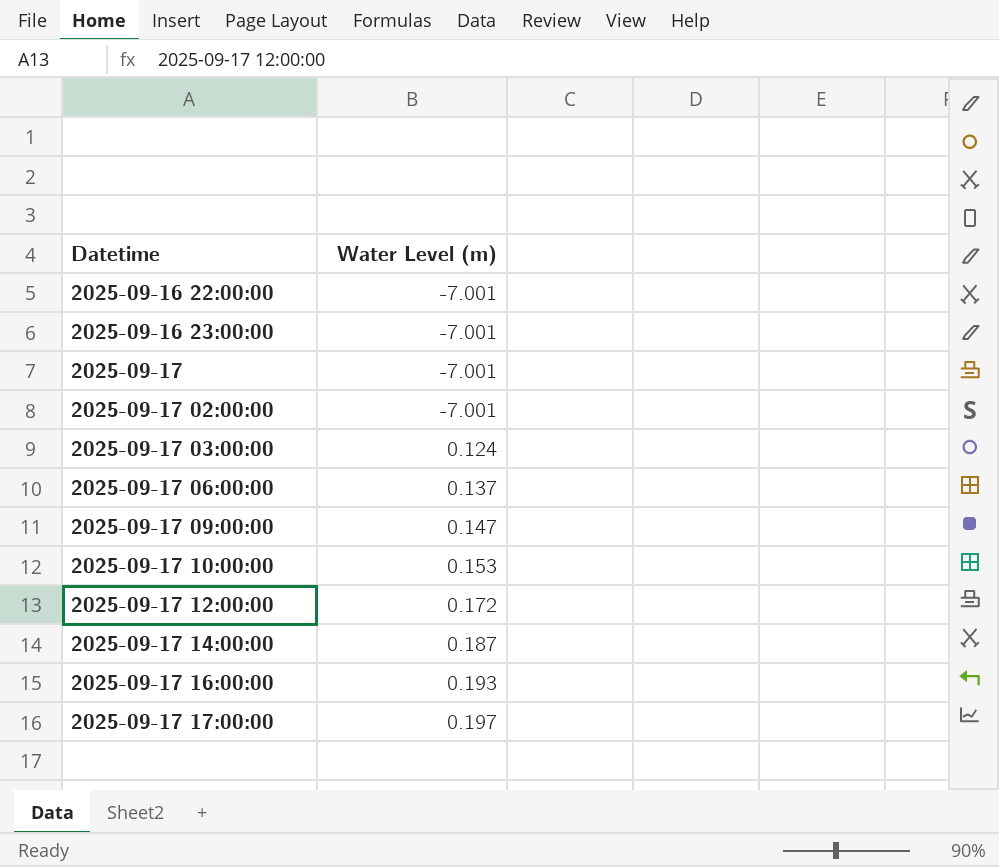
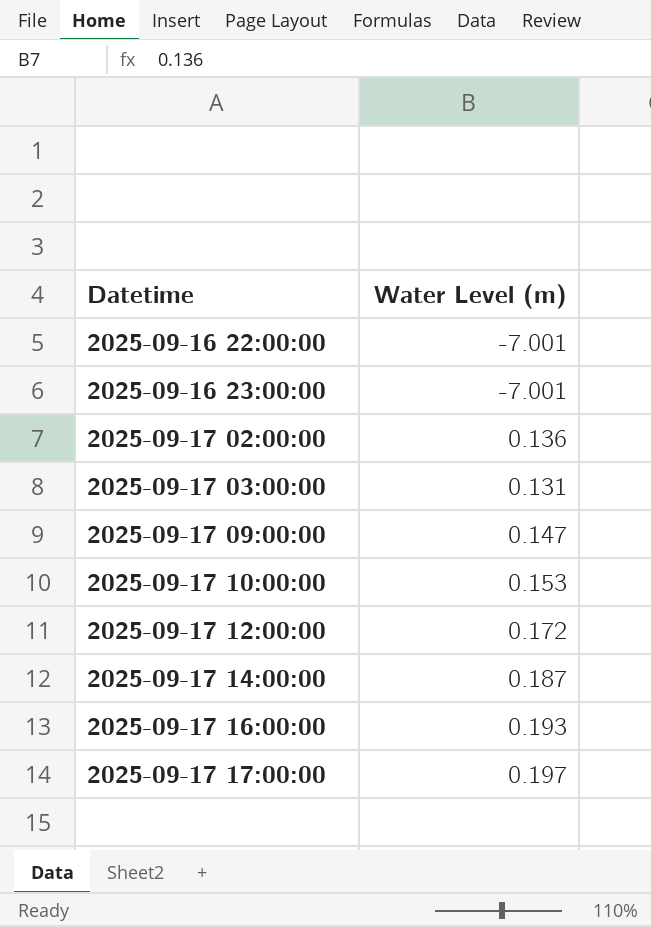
row 2025-09-17: -7.001 -> none
row 2025-09-17 06:00:00: 0.137 -> none
2025-09-17 02:00:00 | Water Level (m): -7.001 -> 0.136
2025-09-17 03:00:00 | Water Level (m): 0.124 -> 0.131

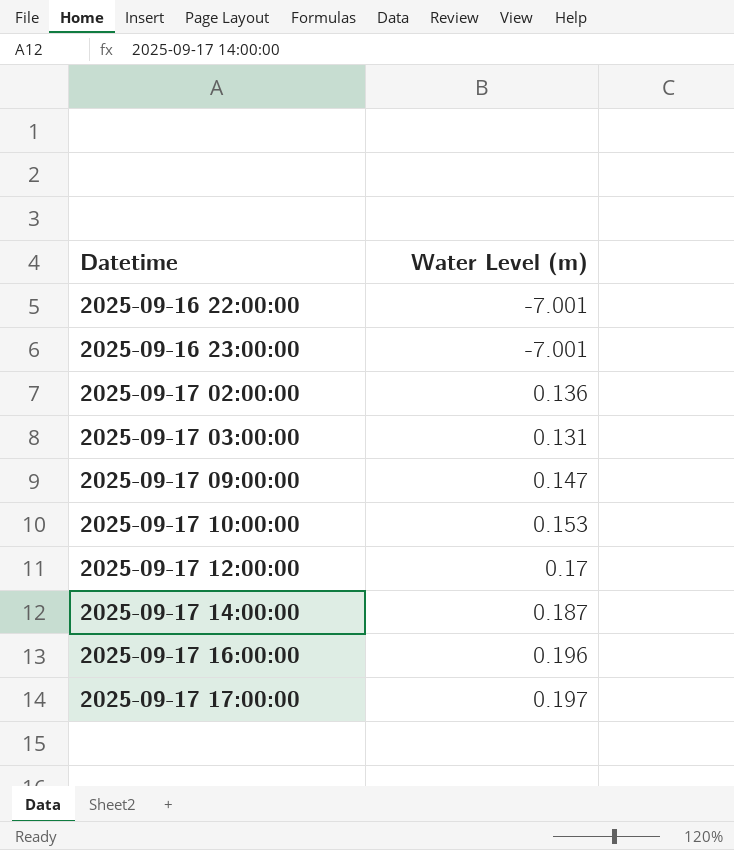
2025-09-17 12:00:00 | Water Level (m): 0.172 -> 0.17
2025-09-17 16:00:00 | Water Level (m): 0.193 -> 0.196

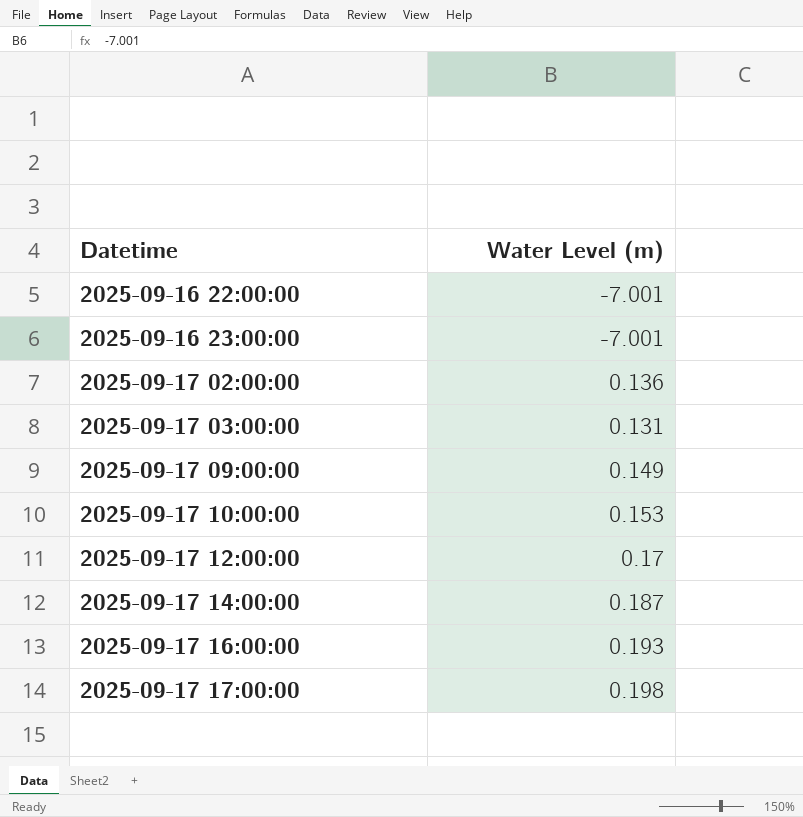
2025-09-17 09:00:00 | Water Level (m): 0.147 -> 0.149
2025-09-17 16:00:00 | Water Level (m): 0.196 -> 0.193
2025-09-17 17:00:00 | Water Level (m): 0.197 -> 0.198

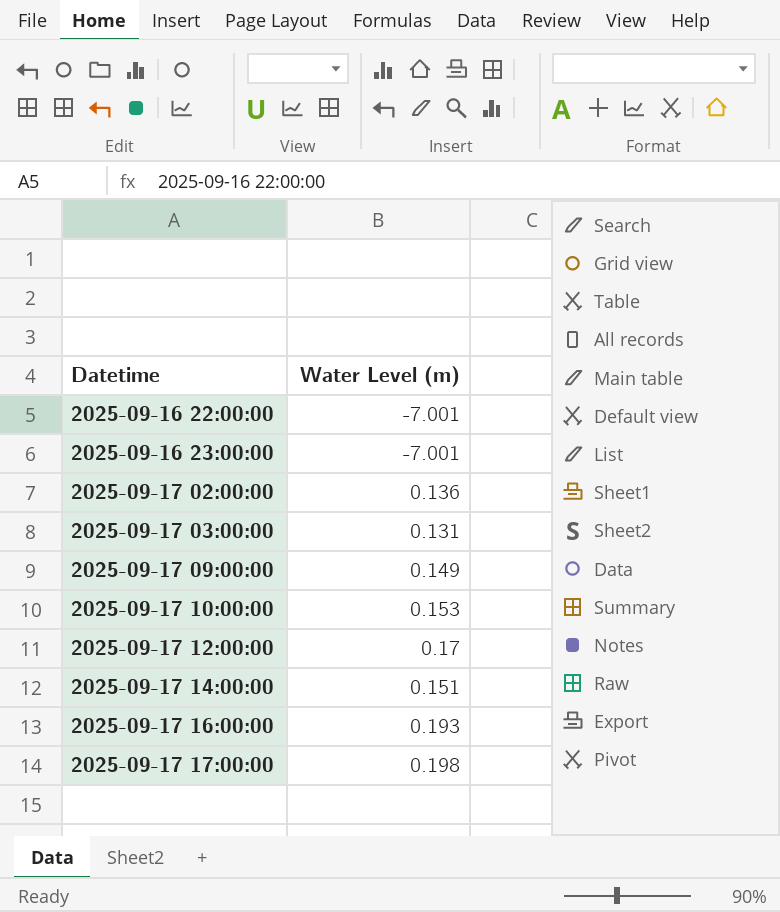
2025-09-17 14:00:00 | Water Level (m): 0.187 -> 0.151

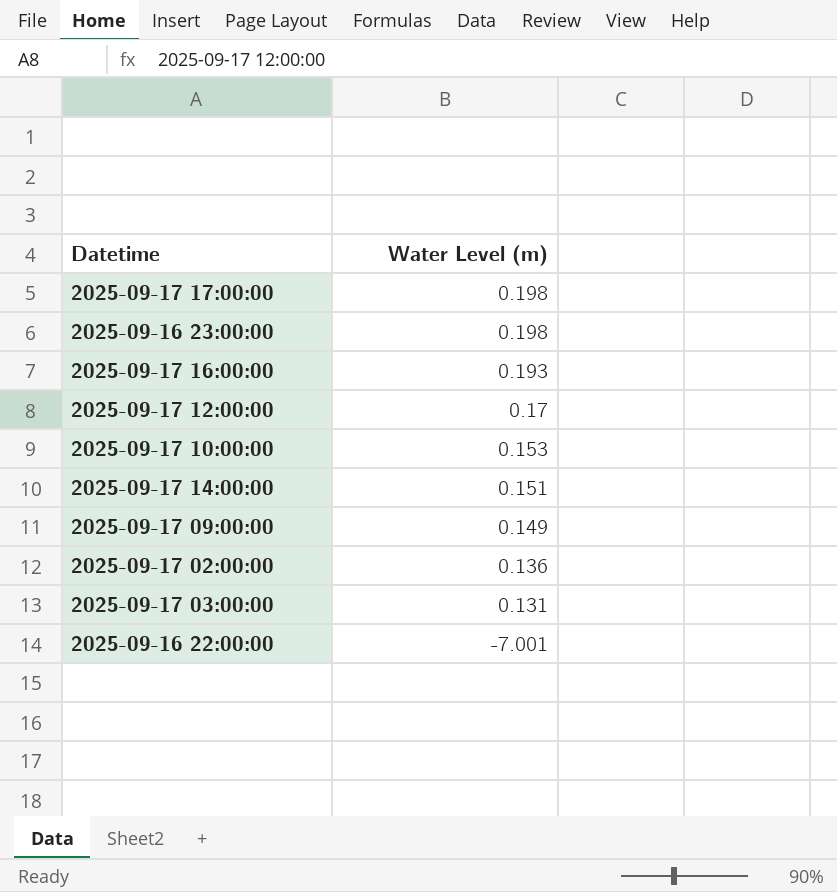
row order: Datetime ascending -> Water Level (m) descending
2025-09-16 23:00:00 | Water Level (m): -7.001 -> 0.198

